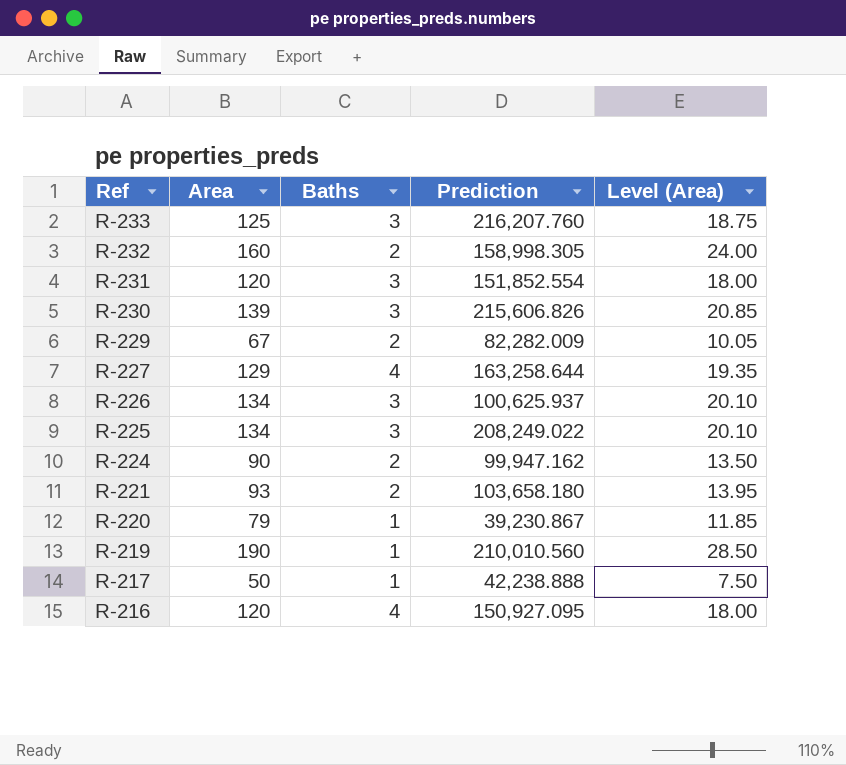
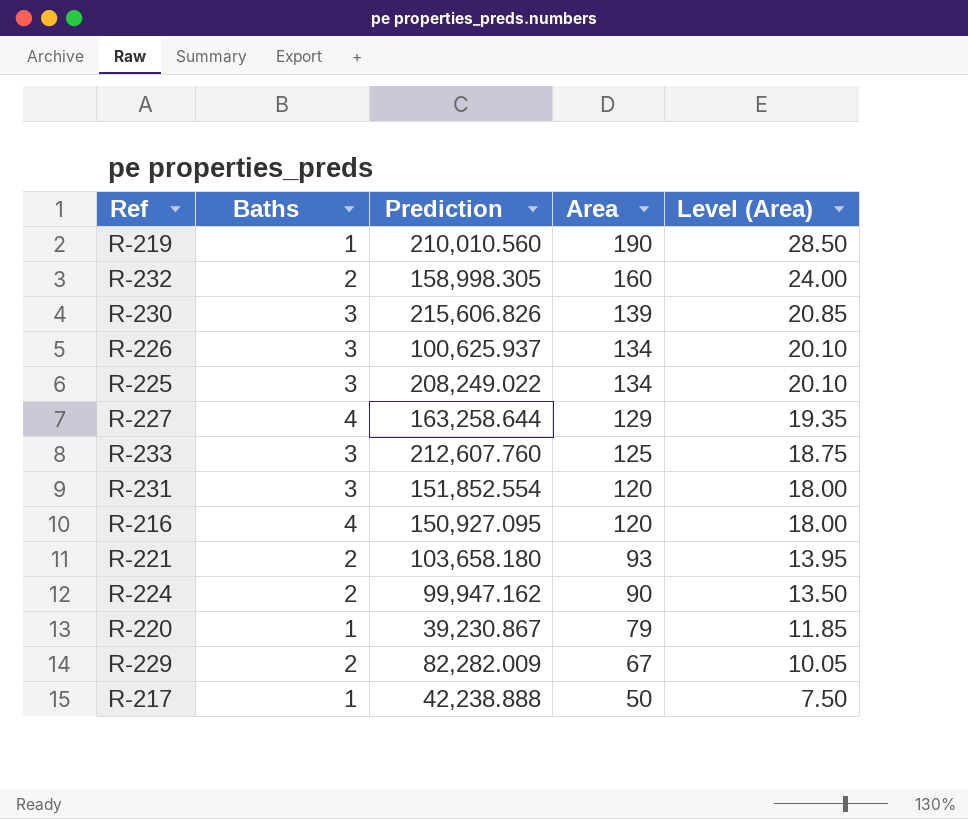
row order: Ref descending -> Area descending
column Area | position: 2 -> 4
R-233 | Prediction: 216,207.760 -> 212,607.760

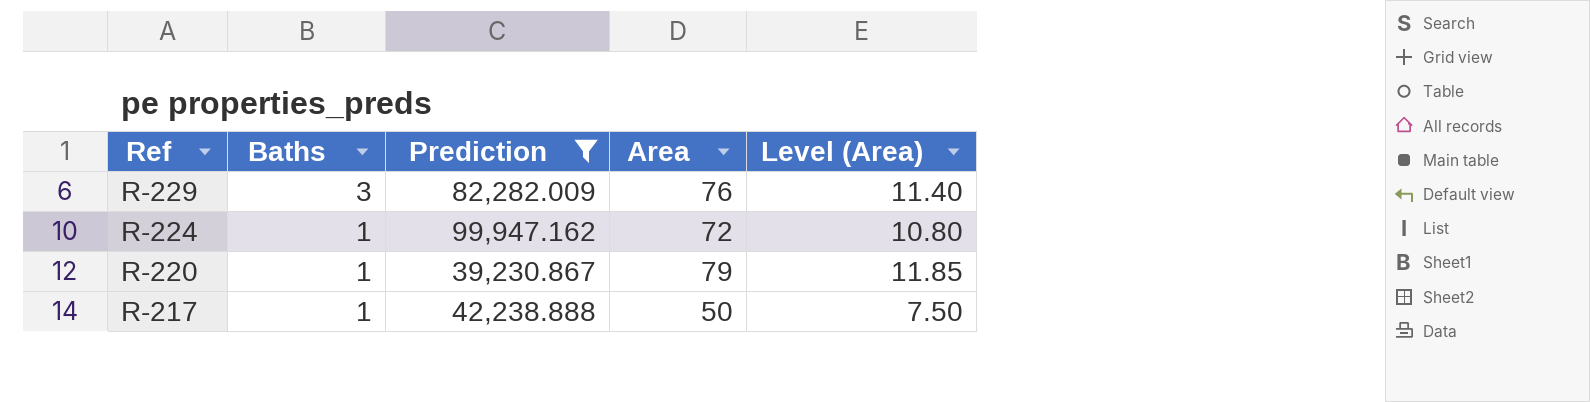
filter: none -> Prediction <= 99,947.162
row order: Area descending -> Ref descending
R-229 | Baths: 2 -> 3
R-229 | Area: 67 -> 76
R-229 | Level (Area): 10.05 -> 11.40
R-224 | Baths: 2 -> 1
R-224 | Area: 90 -> 72
R-224 | Level (Area): 13.50 -> 10.80

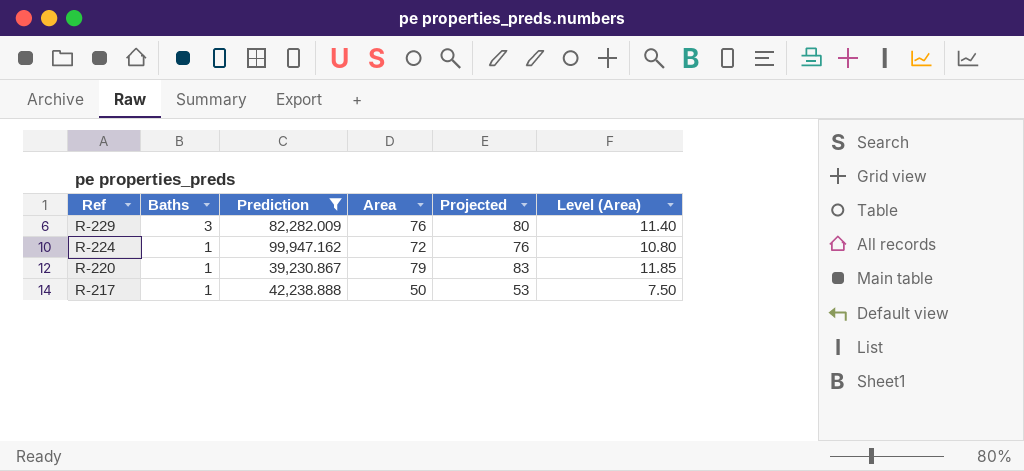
column Projected | formula: none -> [Area] * 1.05

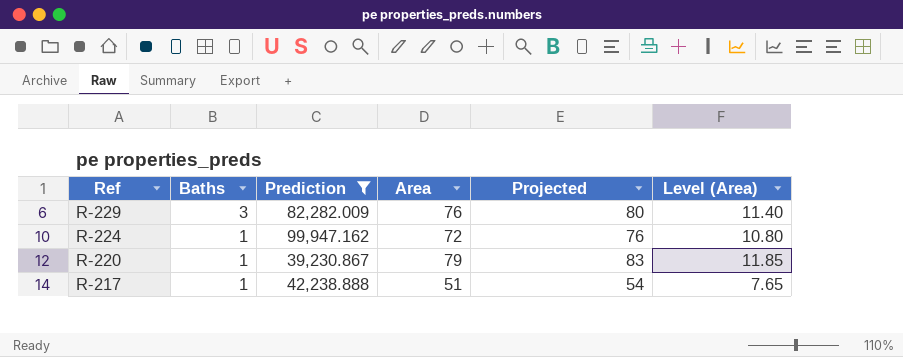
R-217 | Area: 50 -> 51
R-217 | Projected: 53 -> 54
R-217 | Level (Area): 7.50 -> 7.65

